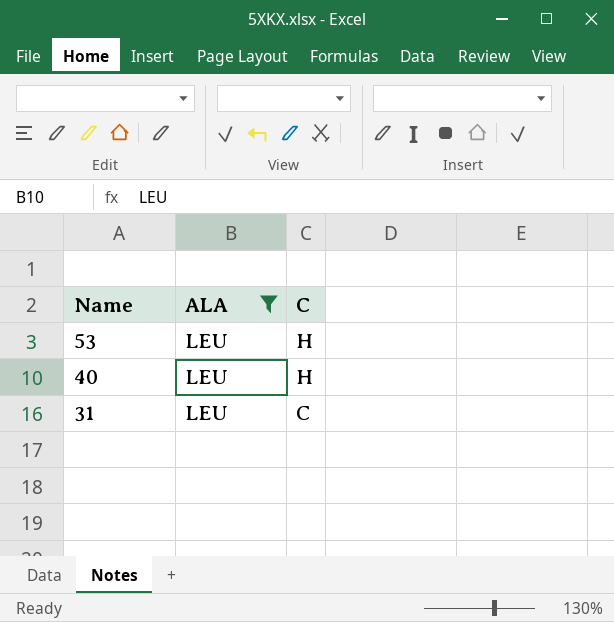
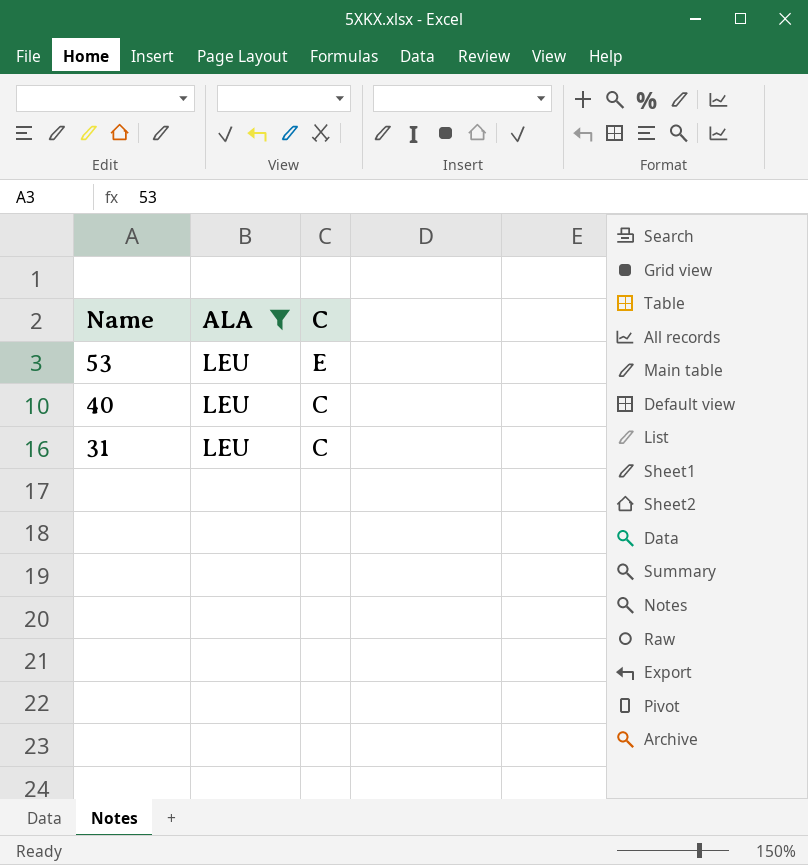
53 | C: H -> E
40 | C: H -> C

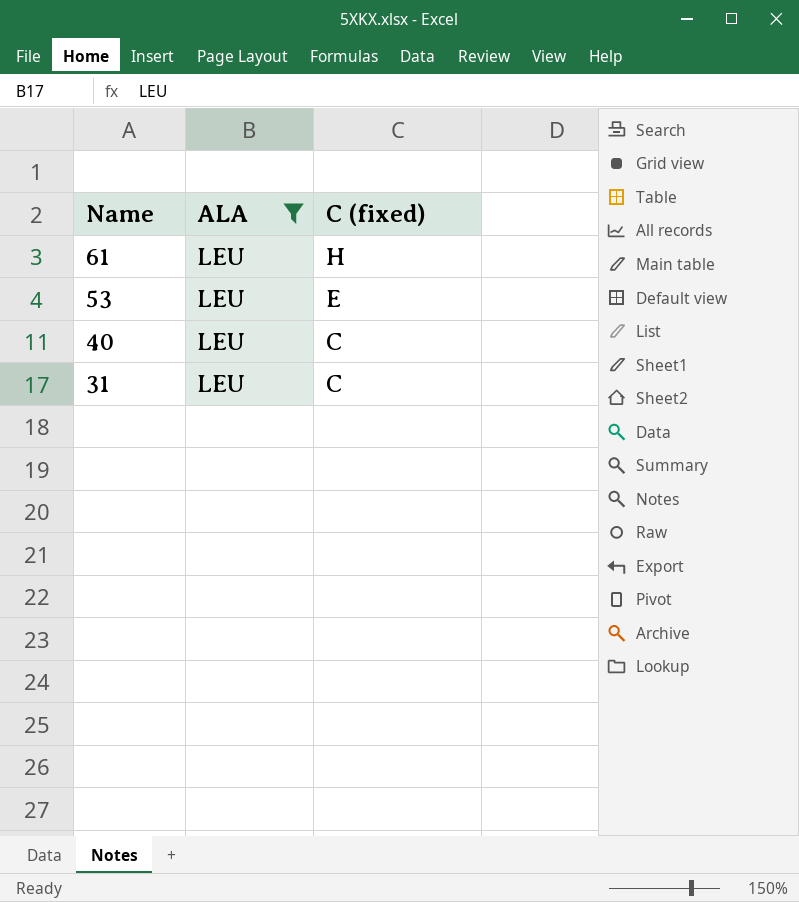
column name: C -> C (fixed)
row 61: none -> LEU | H

